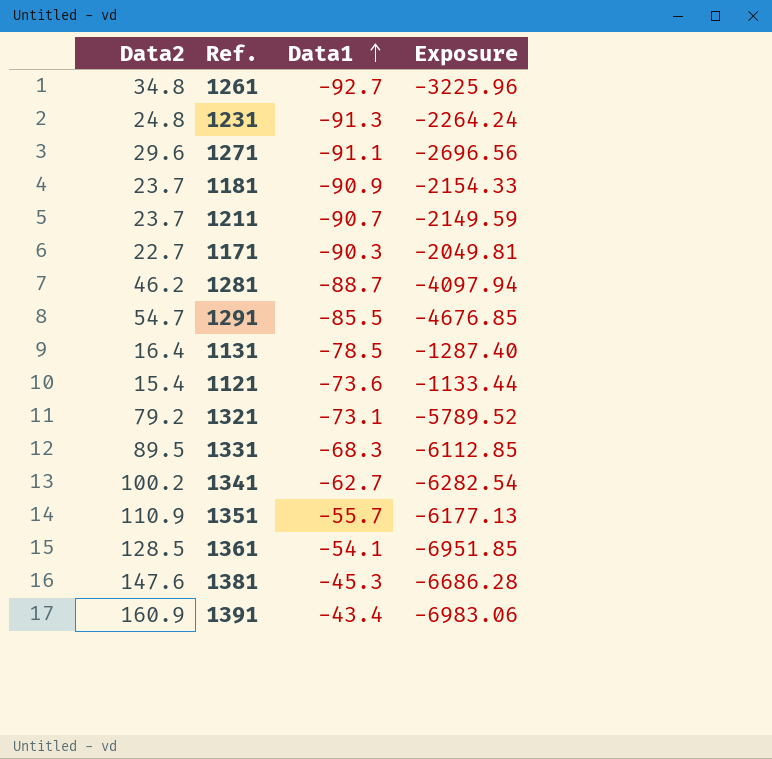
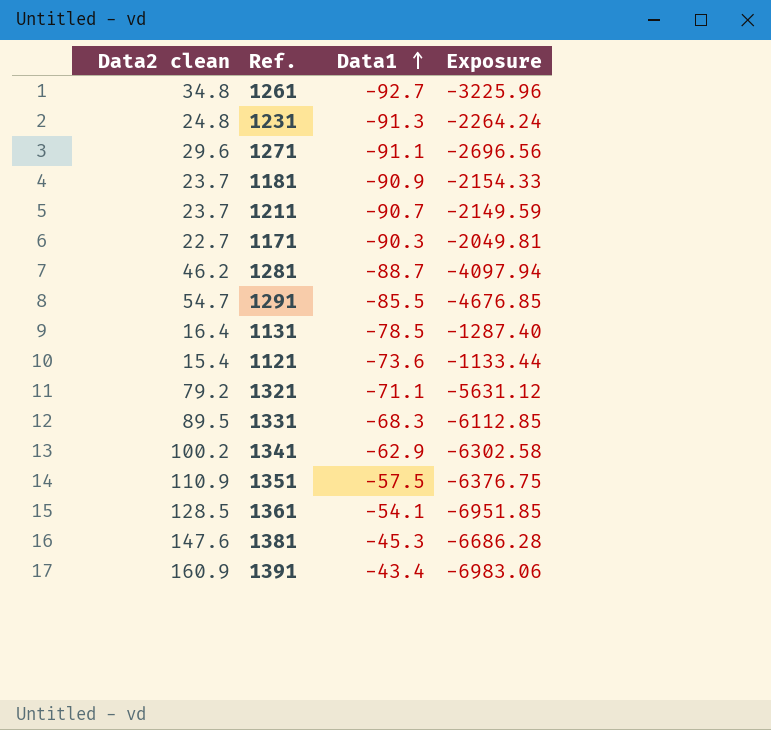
column name: Data2 -> Data2 clean
1321 | Data1: -73.1 -> -71.1
1321 | Exposure: -5789.52 -> -5631.12
1341 | Data1: -62.7 -> -62.9
1341 | Exposure: -6282.54 -> -6302.58
1351 | Data1: -55.7 -> -57.5
1351 | Exposure: -6177.13 -> -6376.75

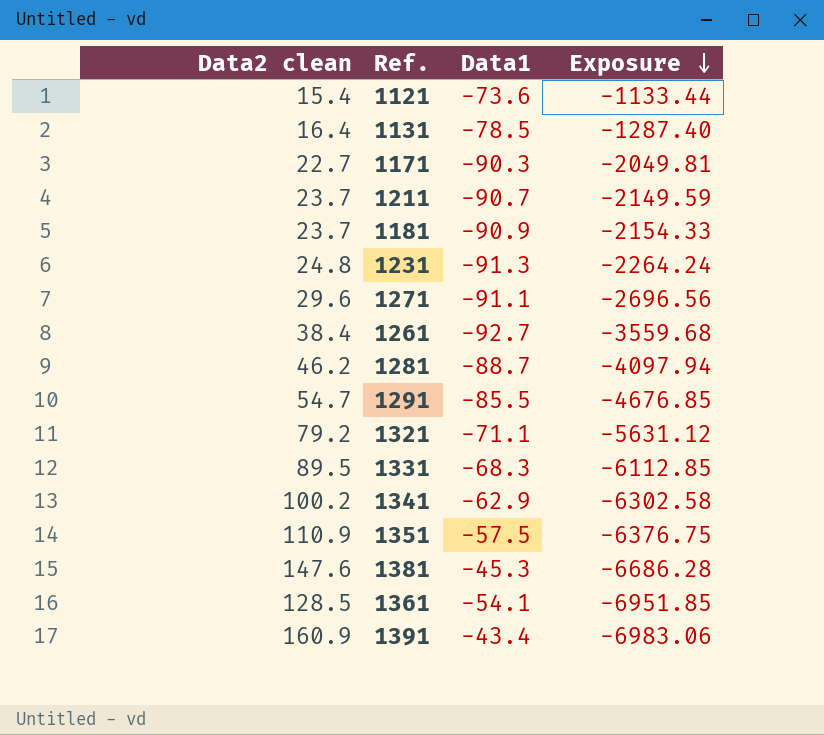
row order: Data1 ascending -> Exposure descending
1261 | Data2 clean: 34.8 -> 38.4
1261 | Exposure: -3225.96 -> -3559.68

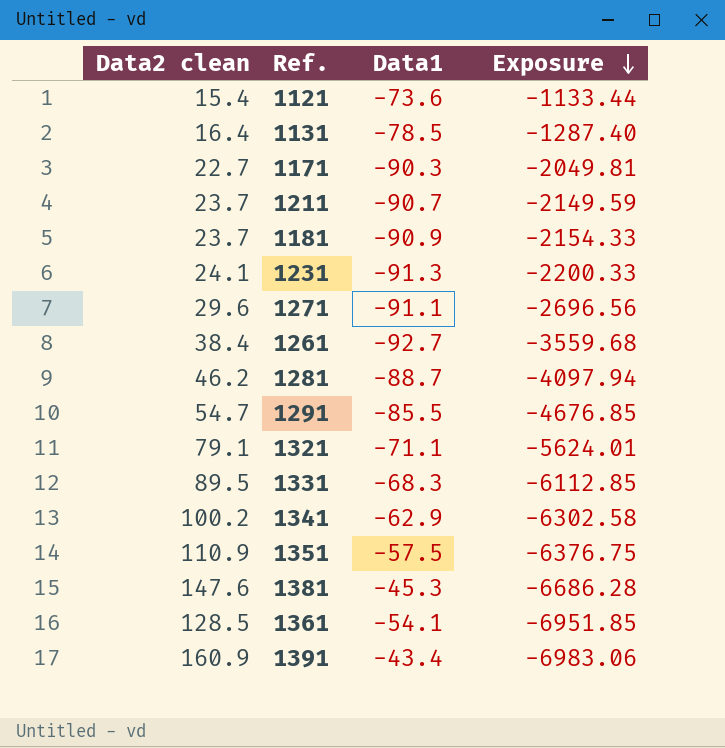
1231 | Data2 clean: 24.8 -> 24.1
1231 | Exposure: -2264.24 -> -2200.33
1321 | Data2 clean: 79.2 -> 79.1
1321 | Exposure: -5631.12 -> -5624.01

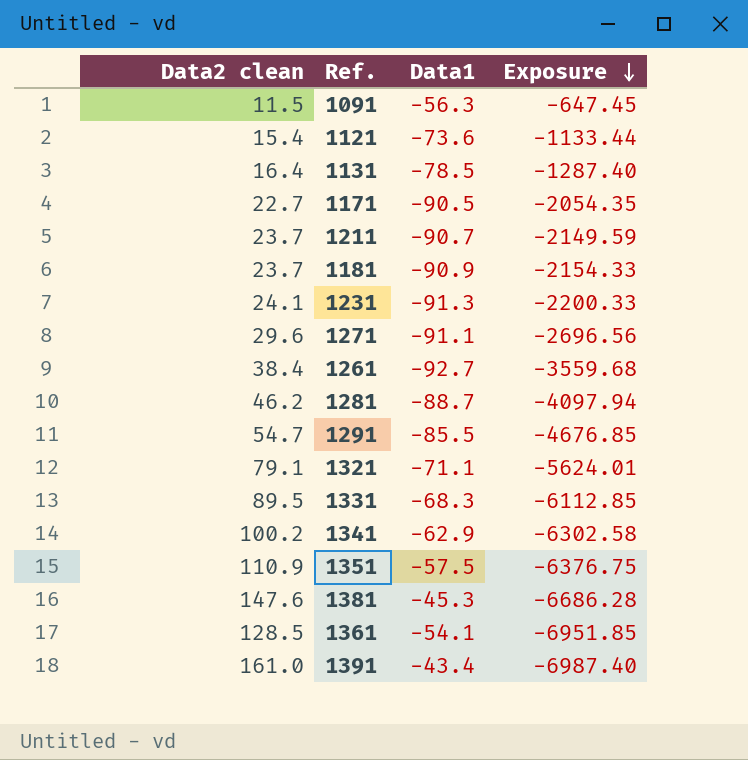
row 1091: none -> 11.5 | -56.3 | -647.45
1171 | Data1: -90.3 -> -90.5
1171 | Exposure: -2049.81 -> -2054.35
1391 | Data2 clean: 160.9 -> 161.0
1391 | Exposure: -6983.06 -> -6987.40

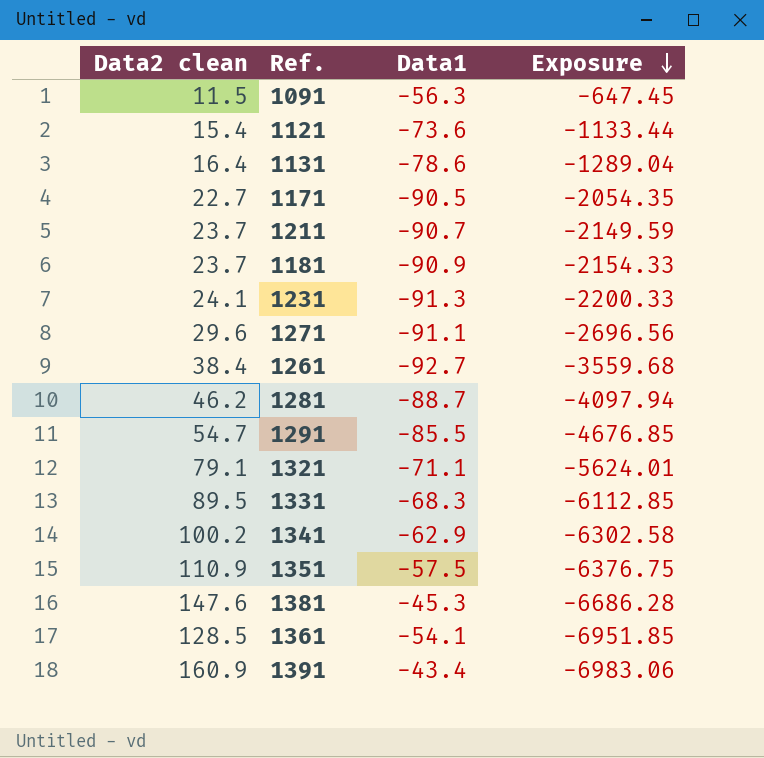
1131 | Data1: -78.5 -> -78.6
1131 | Exposure: -1287.40 -> -1289.04
1391 | Data2 clean: 161.0 -> 160.9
1391 | Exposure: -6987.40 -> -6983.06

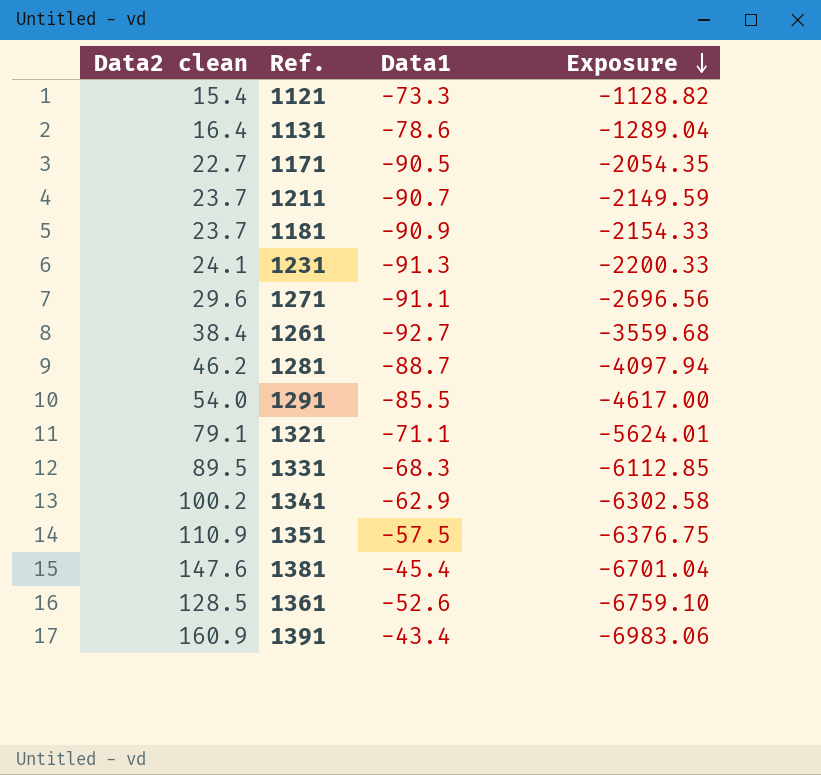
row 1091: 11.5 | -56.3 | -647.45 -> none
1121 | Data1: -73.6 -> -73.3
1121 | Exposure: -1133.44 -> -1128.82
1291 | Data2 clean: 54.7 -> 54.0
1291 | Exposure: -4676.85 -> -4617.00
1381 | Data1: -45.3 -> -45.4
1381 | Exposure: -6686.28 -> -6701.04
1361 | Data1: -54.1 -> -52.6
1361 | Exposure: -6951.85 -> -6759.10

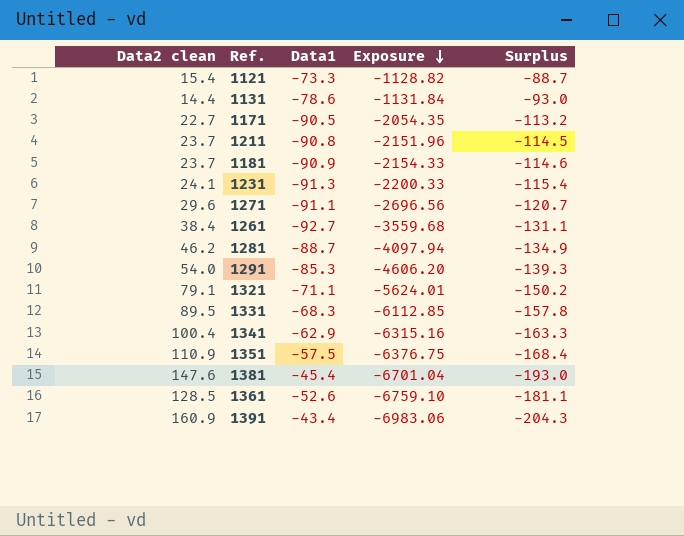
column Surplus | formula: none -> [Data1] - [Data2 clean]
1131 | Data2 clean: 16.4 -> 14.4
1131 | Exposure: -1289.04 -> -1131.84
1211 | Data1: -90.7 -> -90.8
1211 | Exposure: -2149.59 -> -2151.96
1291 | Data1: -85.5 -> -85.3
1291 | Exposure: -4617.00 -> -4606.20
1341 | Data2 clean: 100.2 -> 100.4
1341 | Exposure: -6302.58 -> -6315.16

